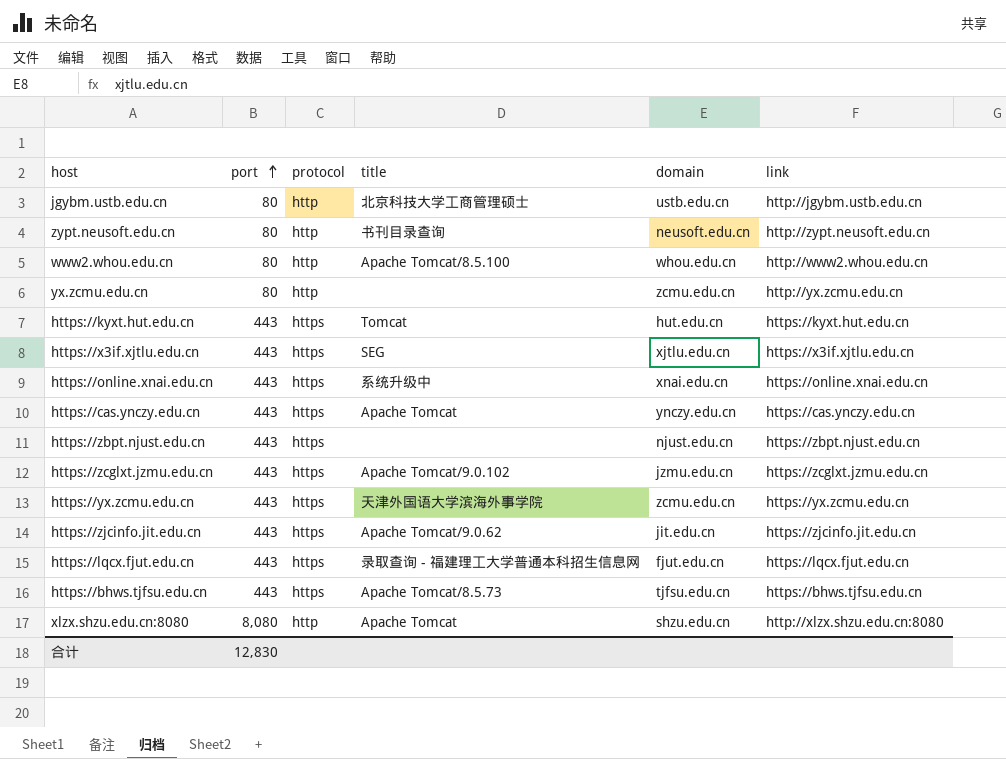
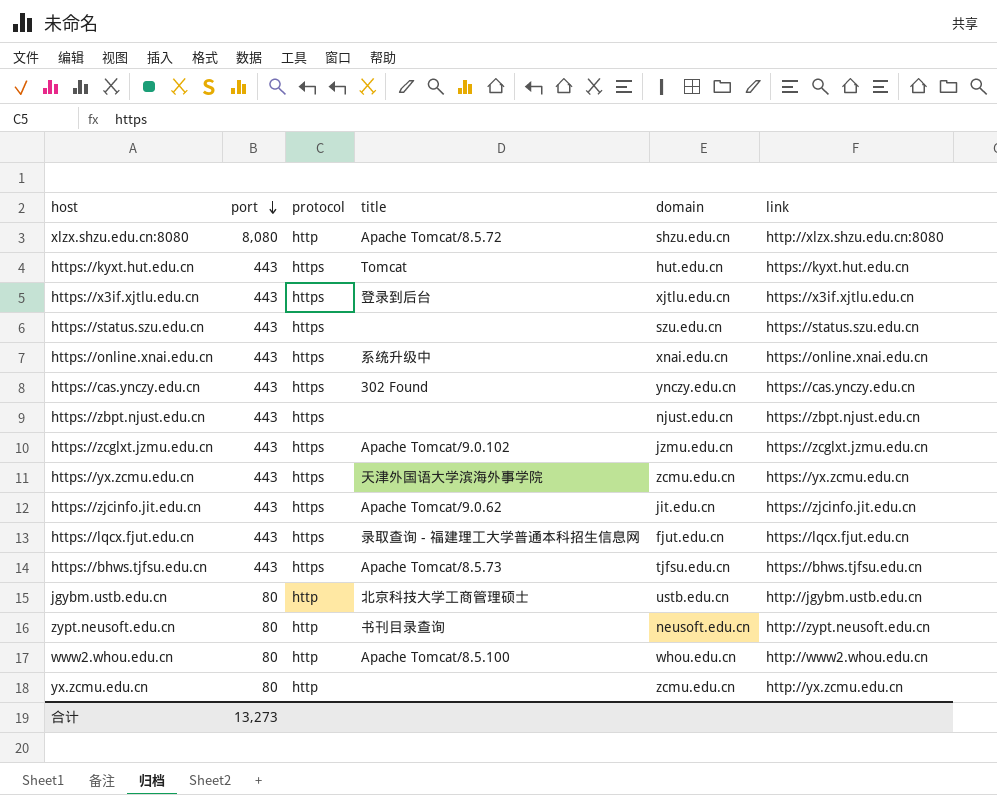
row order: port ascending -> port descending
xlzx.shzu.edu.cn:8080 | title: Apache Tomcat -> Apache Tomcat/8.5.72
https://x3if.xjtlu.edu.cn | title: SEG -> 登录到后台
row https://status.szu.edu.cn: none -> 443 | https | none | szu.edu.cn | https://status.szu.edu.cn
https://cas.ynczy.edu.cn | title: Apache Tomcat -> 302 Found
合计 | port: 12,830 -> 13,273

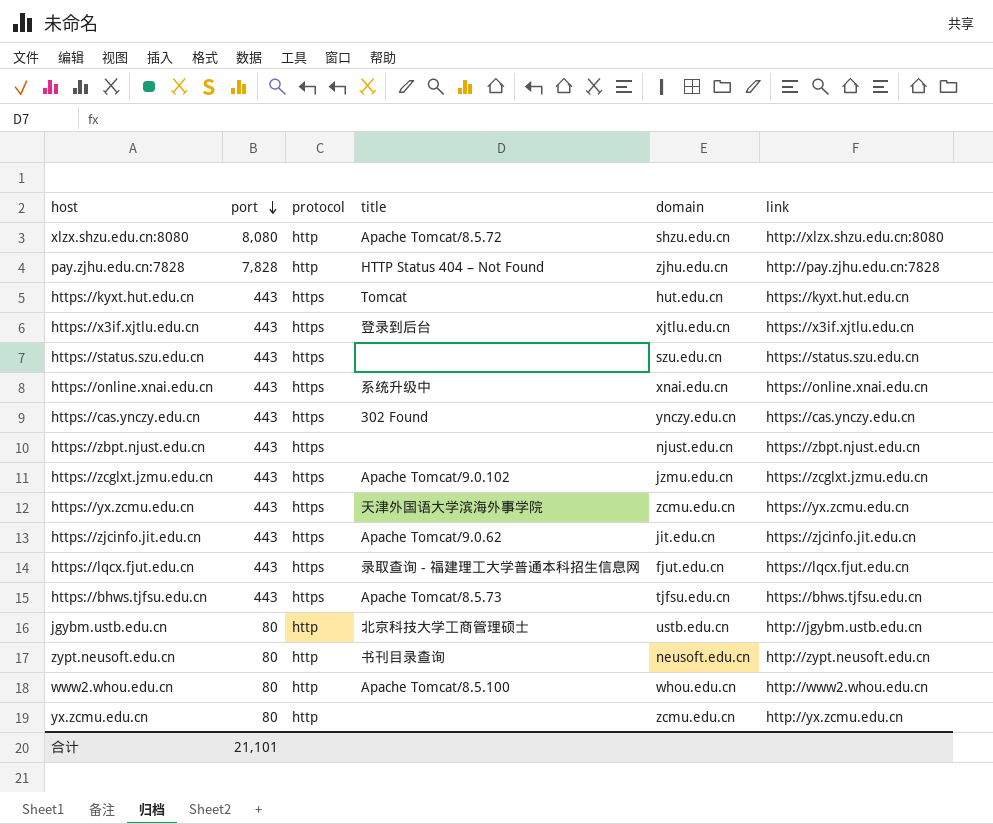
row pay.zjhu.edu.cn:7828: none -> 7,828 | http | HTTP Status 404 – Not Found | zjhu.edu.cn | http://pay.zjhu.edu.cn:7828
合计 | port: 13,273 -> 21,101

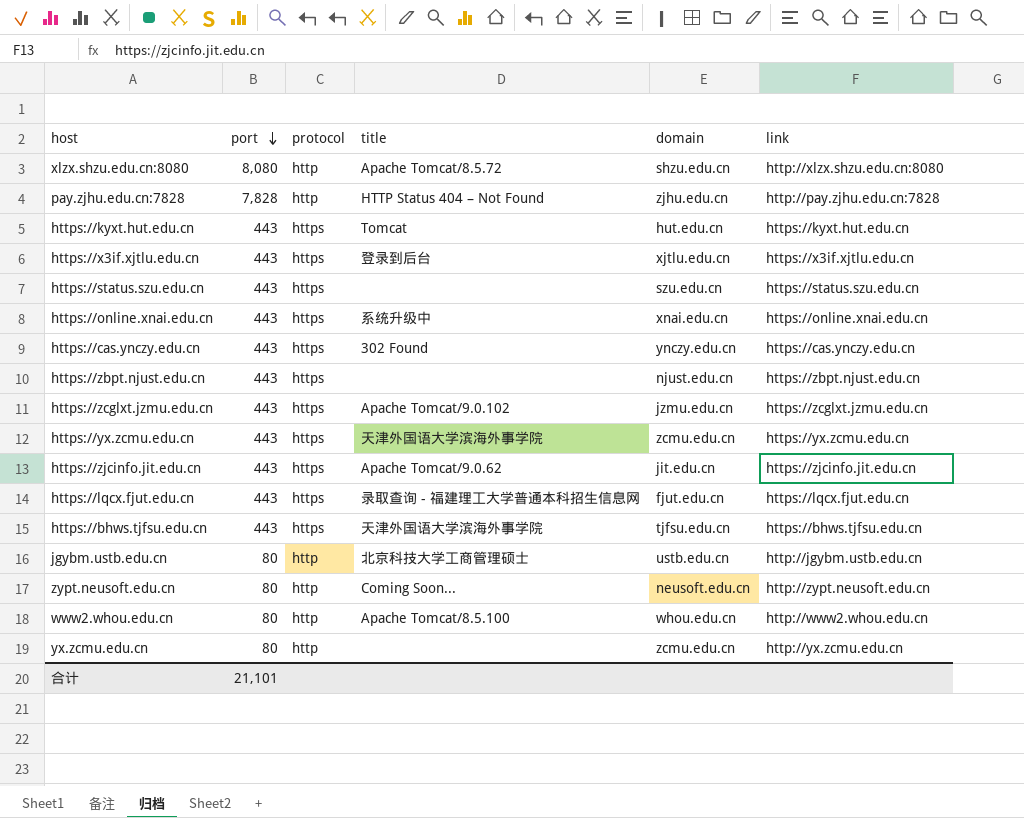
https://bhws.tjfsu.edu.cn | title: Apache Tomcat/8.5.73 -> 天津外国语大学滨海外事学院
zypt.neusoft.edu.cn | title: 书刊目录查询 -> Coming Soon...

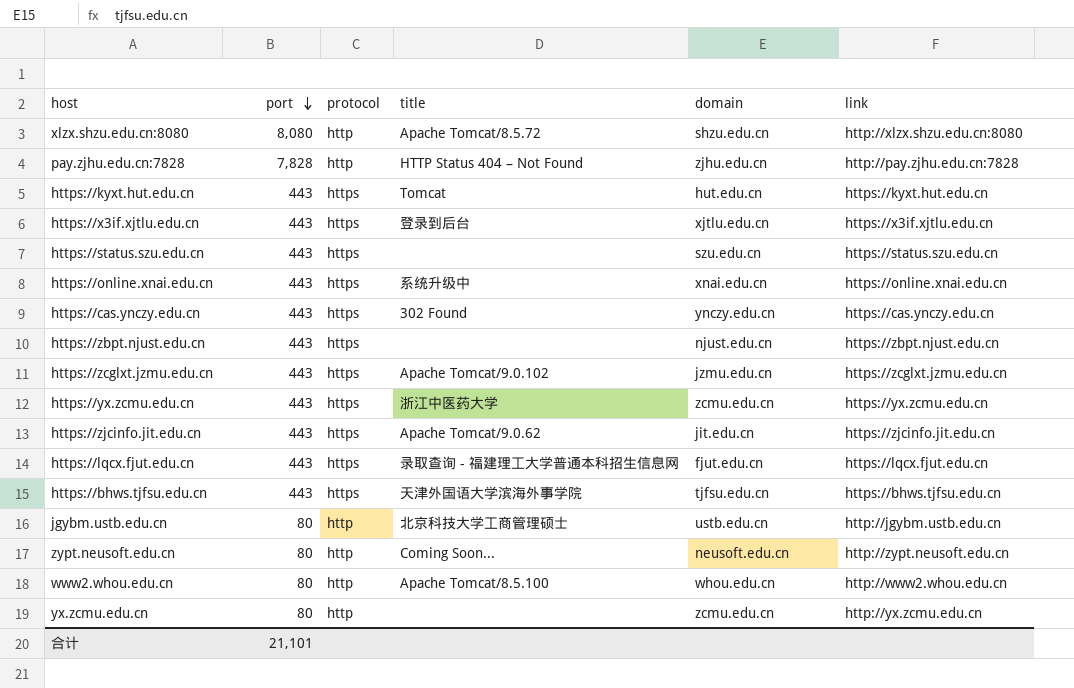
https://yx.zcmu.edu.cn | title: 天津外国语大学滨海外事学院 -> 浙江中医药大学

